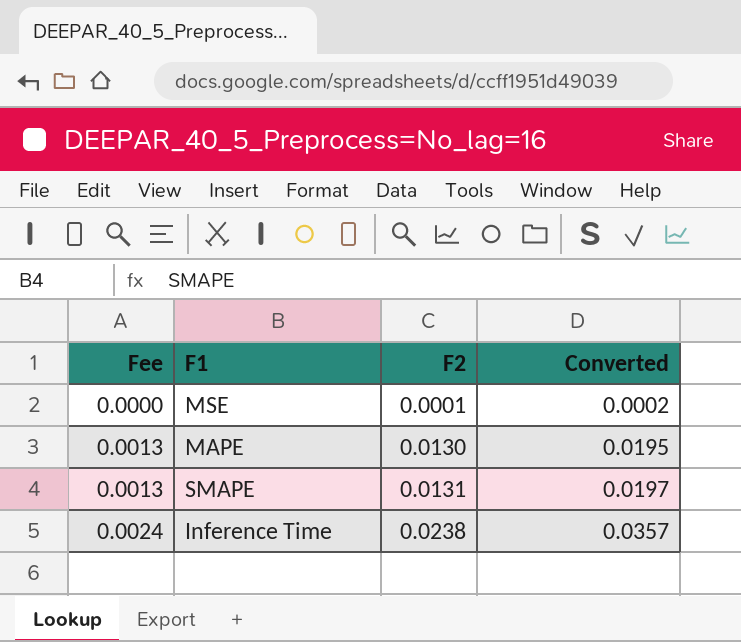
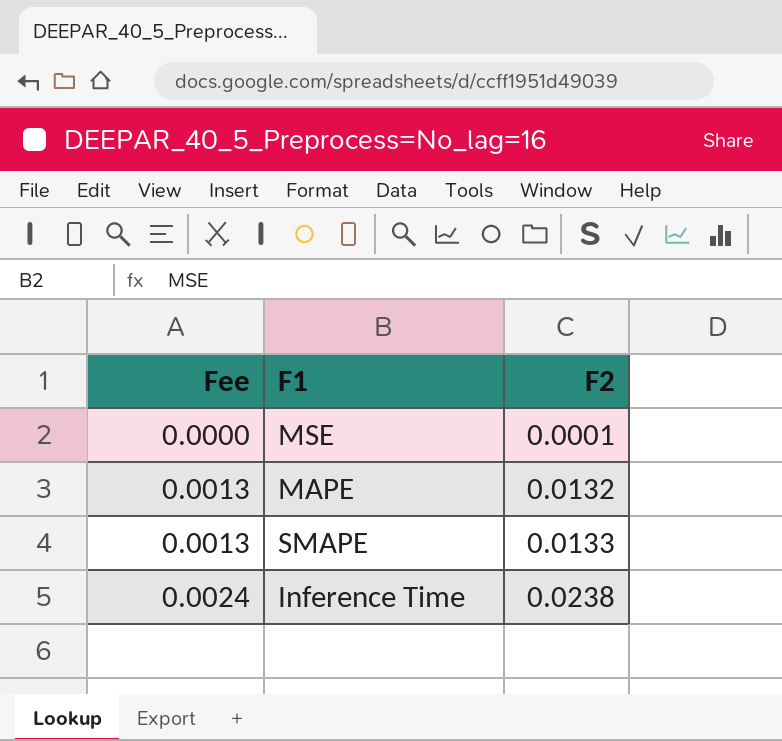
column Converted | formula: [F2] * 1.5 -> none
MAPE | F2: 0.0130 -> 0.0132
SMAPE | F2: 0.0131 -> 0.0133

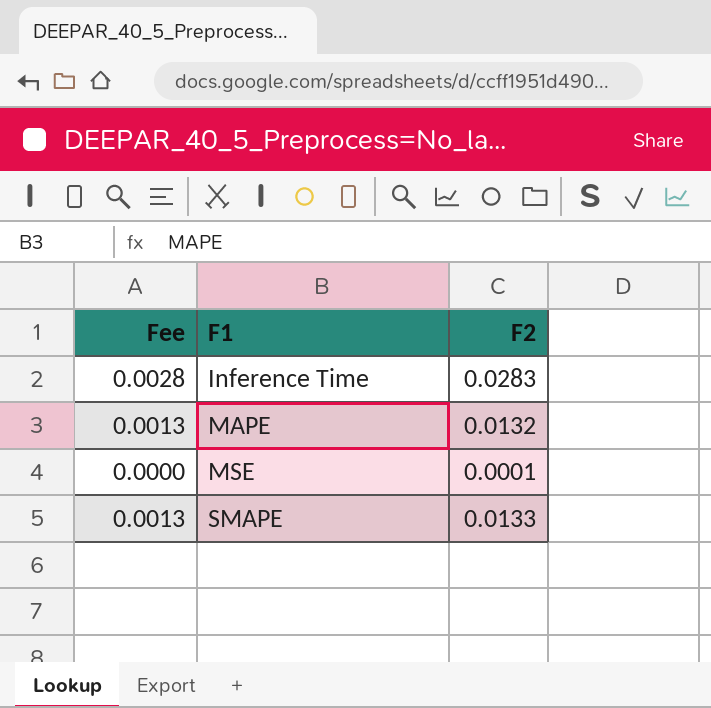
row order: Fee ascending -> F1 ascending
Inference Time | Fee: 0.0024 -> 0.0028
Inference Time | F2: 0.0238 -> 0.0283

